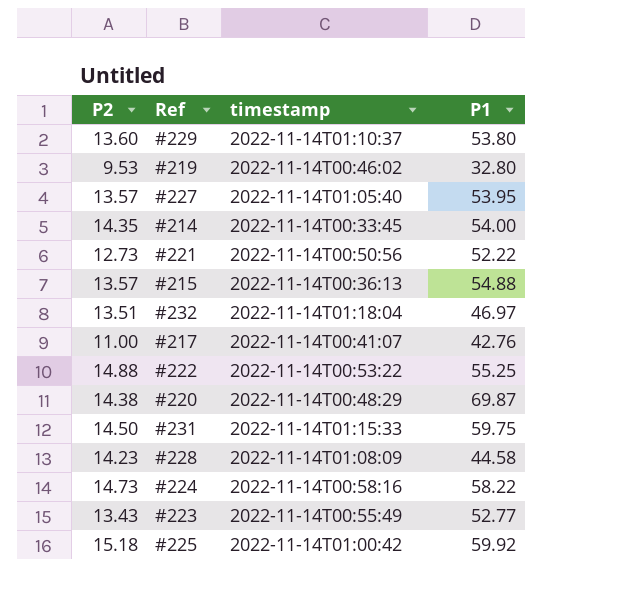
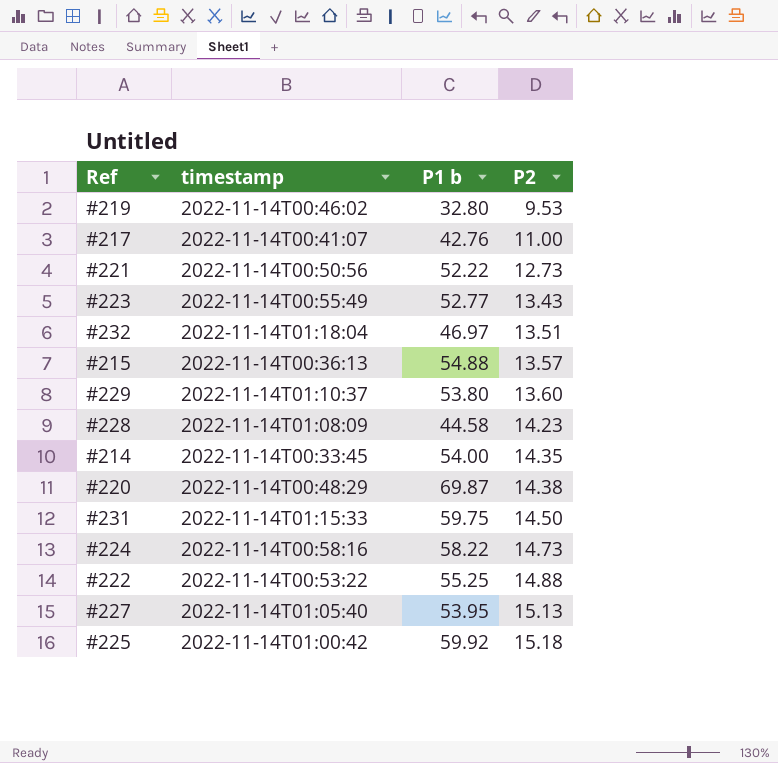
row order: none -> P2 ascending
column name: P1 -> P1 b
column P2 | position: 1 -> 4
#227 | P2: 13.57 -> 15.13

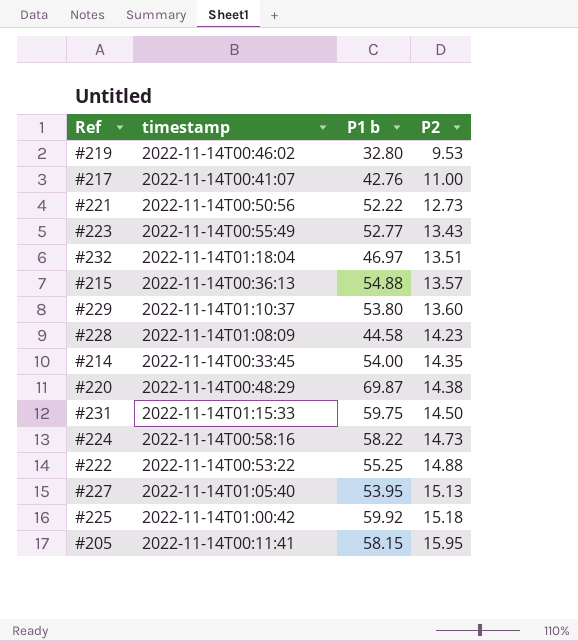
row #205: none -> 2022-11-14T00:11:41 | 58.15 | 15.95

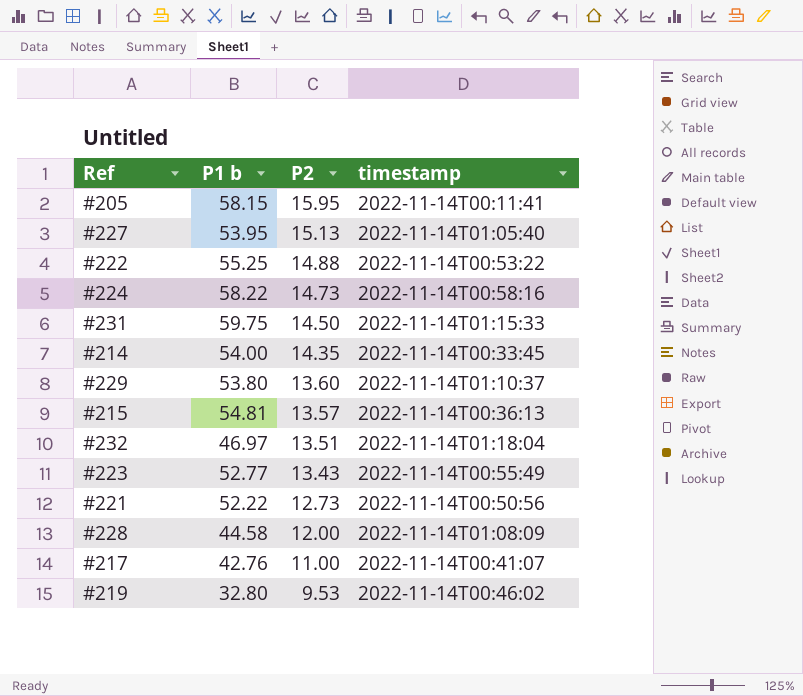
row order: P2 ascending -> P2 descending
column timestamp | position: 2 -> 4
row #220: 2022-11-14T00:48:29 | 69.87 | 14.38 -> none
row #225: 2022-11-14T01:00:42 | 59.92 | 15.18 -> none
#215 | P1 b: 54.88 -> 54.81
#228 | P2: 14.23 -> 12.00

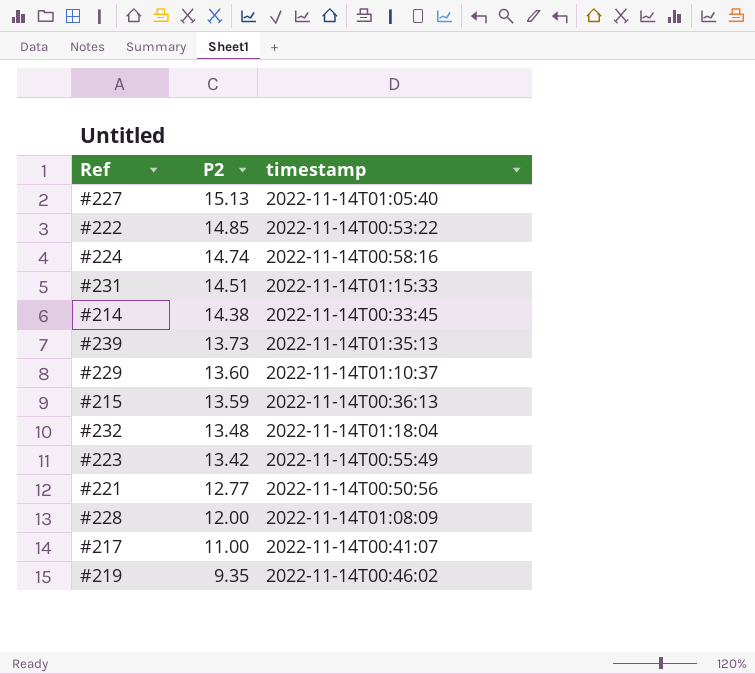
column P1 b | position: 2 -> none
row #205: 58.15 | 15.95 | 2022-11-14T00:11:41 -> none
#222 | P2: 14.88 -> 14.85
#224 | P2: 14.73 -> 14.74
#231 | P2: 14.50 -> 14.51
#214 | P2: 14.35 -> 14.38
row #239: none -> 13.73 | 2022-11-14T01:35:13
#215 | P2: 13.57 -> 13.59
#232 | P2: 13.51 -> 13.48
#223 | P2: 13.43 -> 13.42
#221 | P2: 12.73 -> 12.77
#219 | P2: 9.53 -> 9.35

